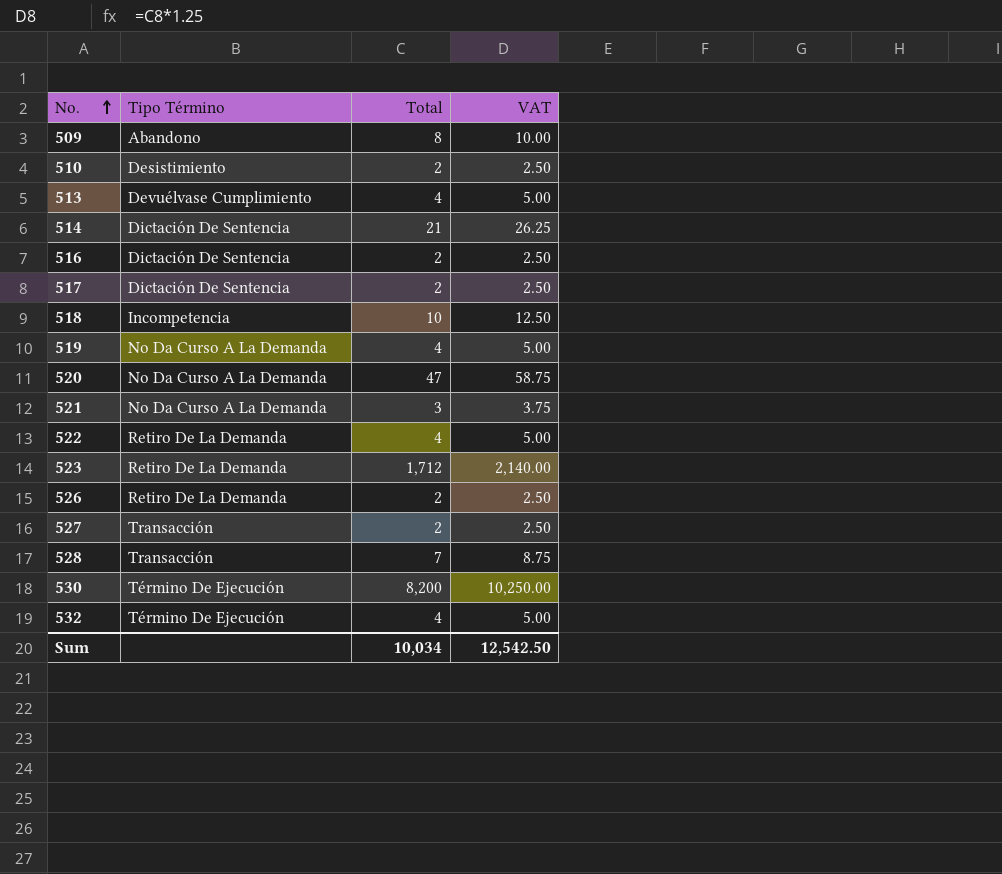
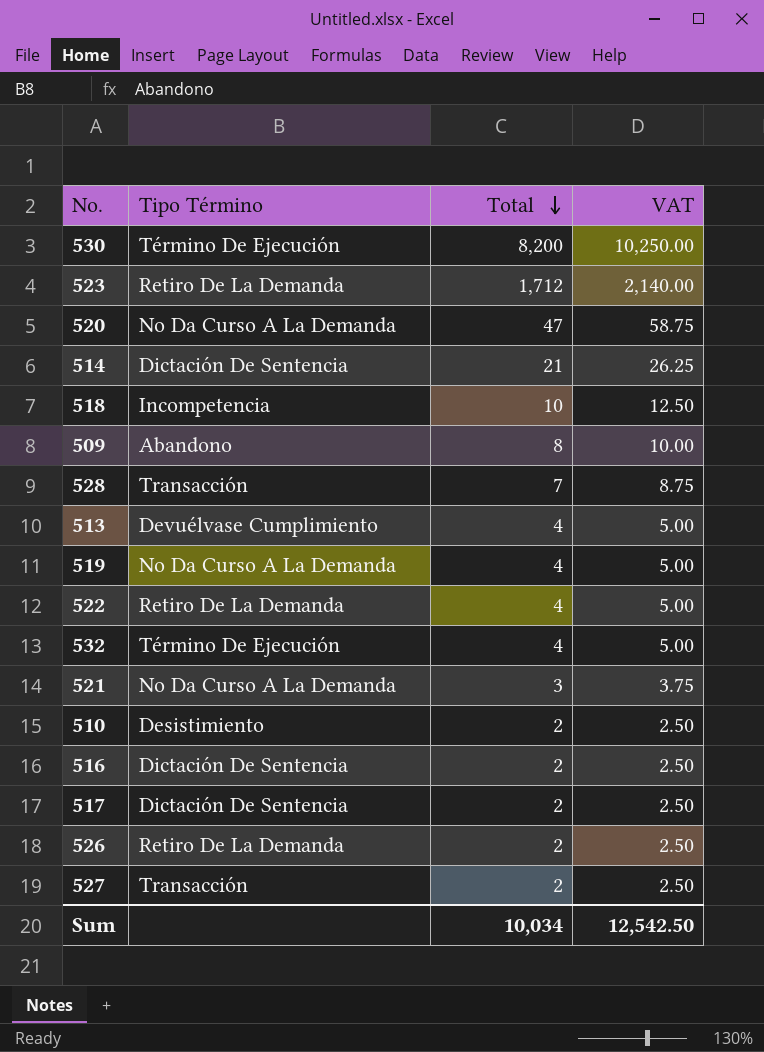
row order: No. ascending -> Total descending

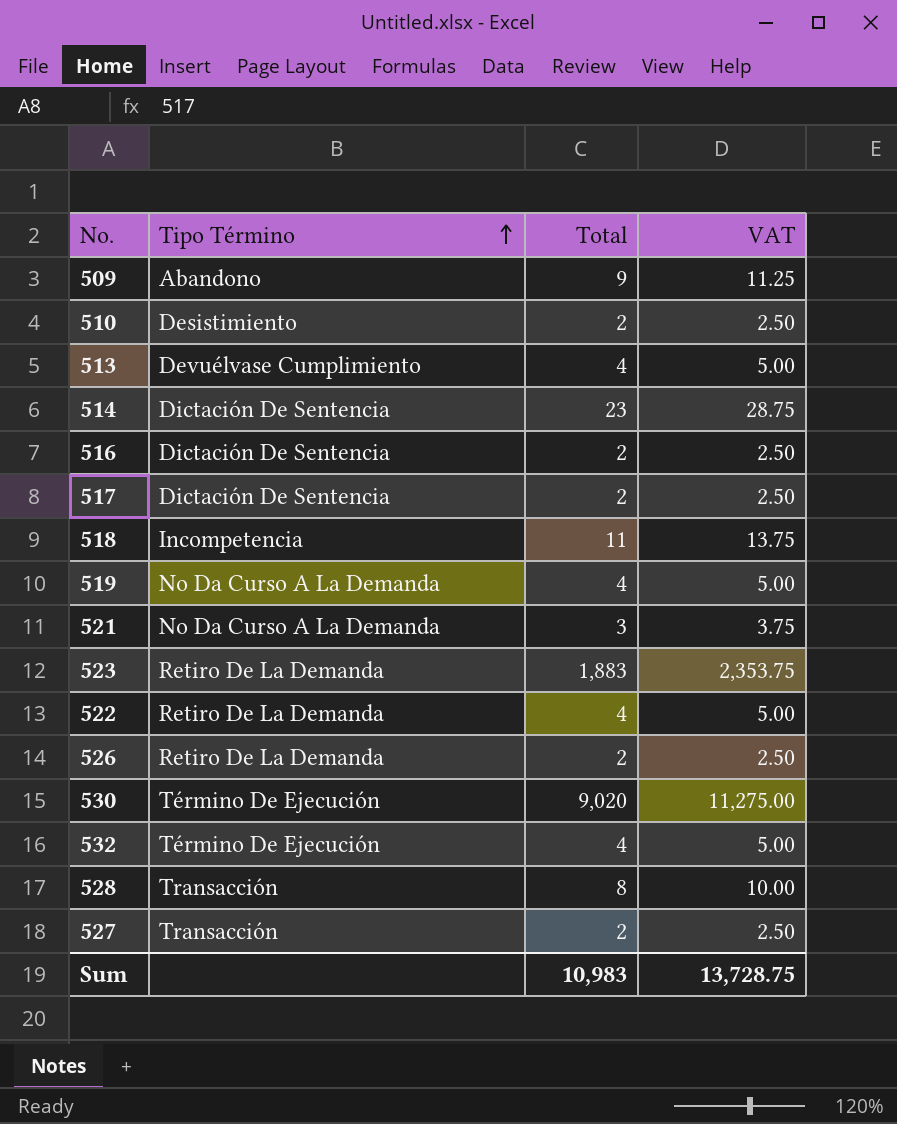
row order: Total descending -> Tipo Término ascending
row 520: No Da Curso A La Demanda | 47 | 58.75 -> none
509 | Total: 8 -> 9
509 | VAT: 10.00 -> 11.25
514 | Total: 21 -> 23
514 | VAT: 26.25 -> 28.75
518 | Total: 10 -> 11
518 | VAT: 12.50 -> 13.75
523 | Total: 1,712 -> 1,883
523 | VAT: 2,140.00 -> 2,353.75
530 | Total: 8,200 -> 9,020
530 | VAT: 10,250.00 -> 11,275.00
528 | Total: 7 -> 8
528 | VAT: 8.75 -> 10.00
Sum | Total: 10,034 -> 10,983
Sum | VAT: 12,542.50 -> 13,728.75

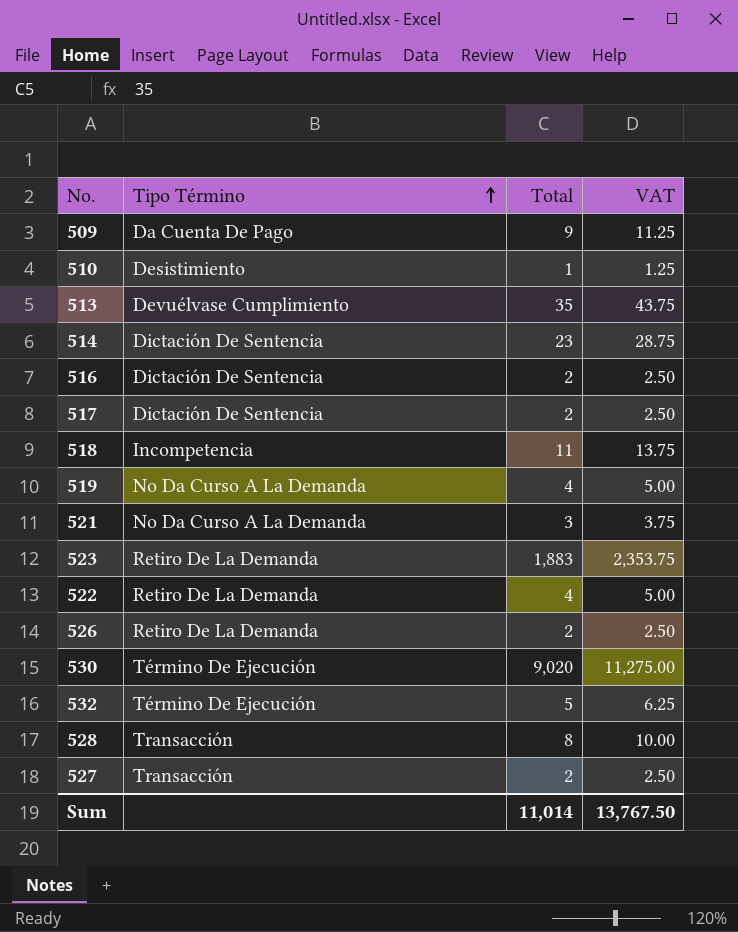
509 | Tipo Término: Abandono -> Da Cuenta De Pago
510 | Total: 2 -> 1
510 | VAT: 2.50 -> 1.25
513 | Total: 4 -> 35
513 | VAT: 5.00 -> 43.75
532 | Total: 4 -> 5
532 | VAT: 5.00 -> 6.25
Sum | Total: 10,983 -> 11,014
Sum | VAT: 13,728.75 -> 13,767.50

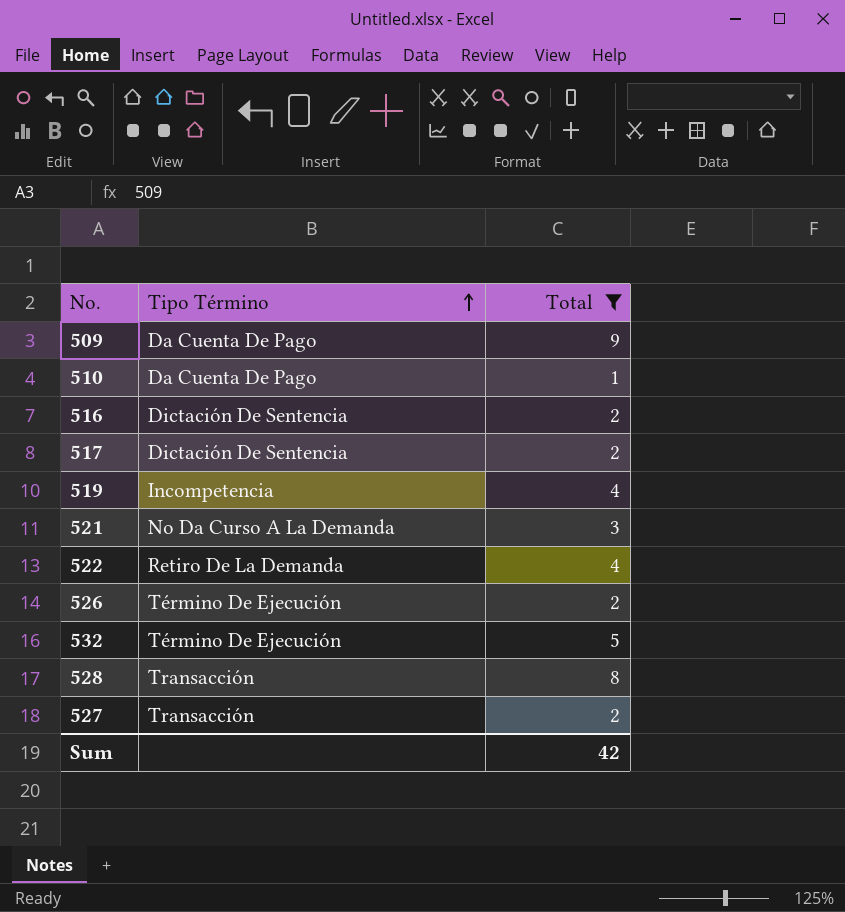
filter: none -> Total <= 9
column VAT | formula: [Total] * 1.25 -> none
510 | Tipo Término: Desistimiento -> Da Cuenta De Pago
519 | Tipo Término: No Da Curso A La Demanda -> Incompetencia
526 | Tipo Término: Retiro De La Demanda -> Término De Ejecución
Sum | Total: 11,014 -> 42

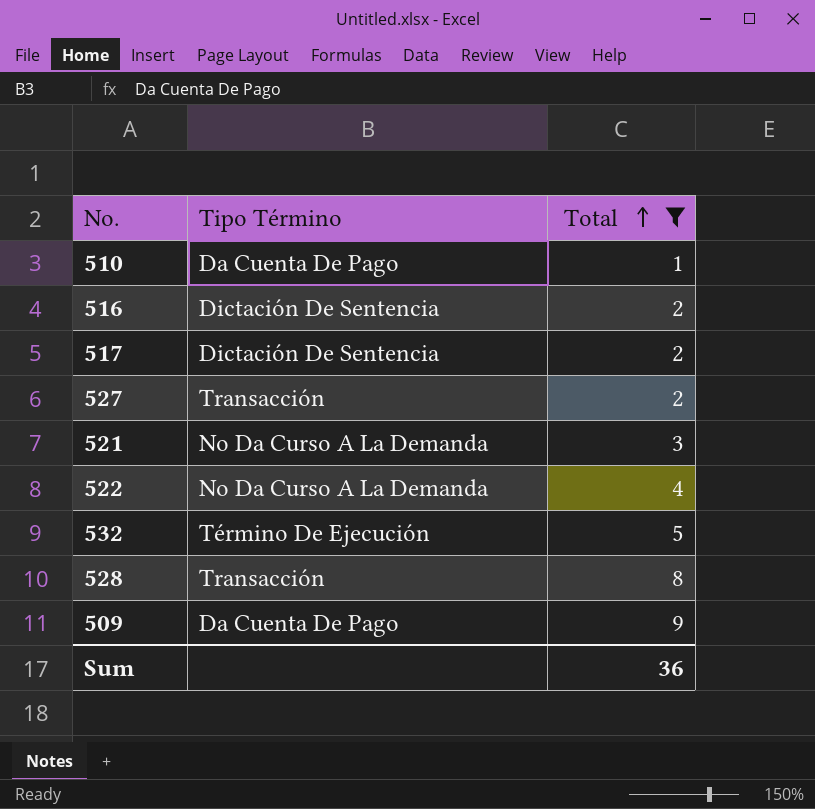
row order: Tipo Término ascending -> Total ascending
row 519: Incompetencia | 4 -> none
row 526: Término De Ejecución | 2 -> none
522 | Tipo Término: Retiro De La Demanda -> No Da Curso A La Demanda
Sum | Total: 42 -> 36

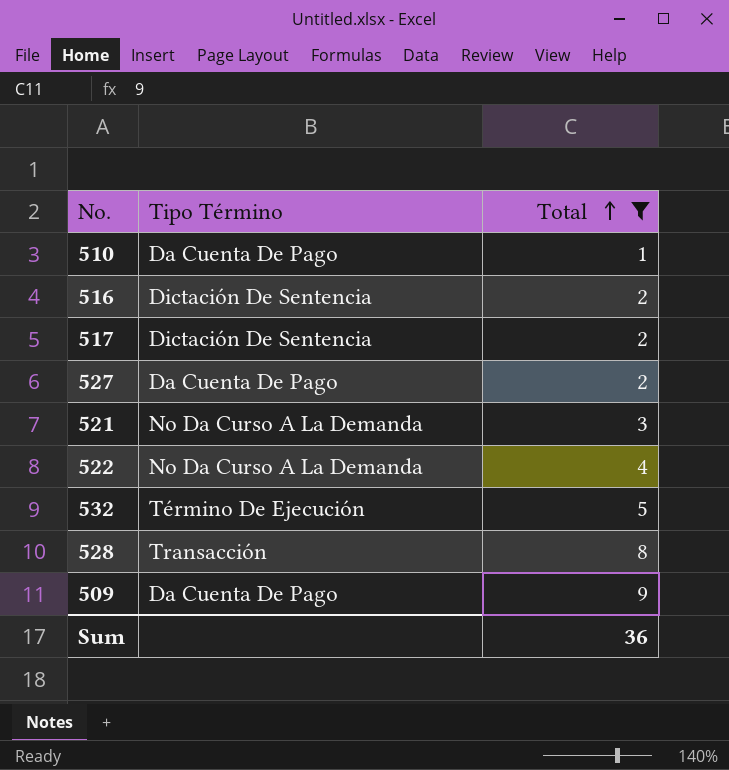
527 | Tipo Término: Transacción -> Da Cuenta De Pago

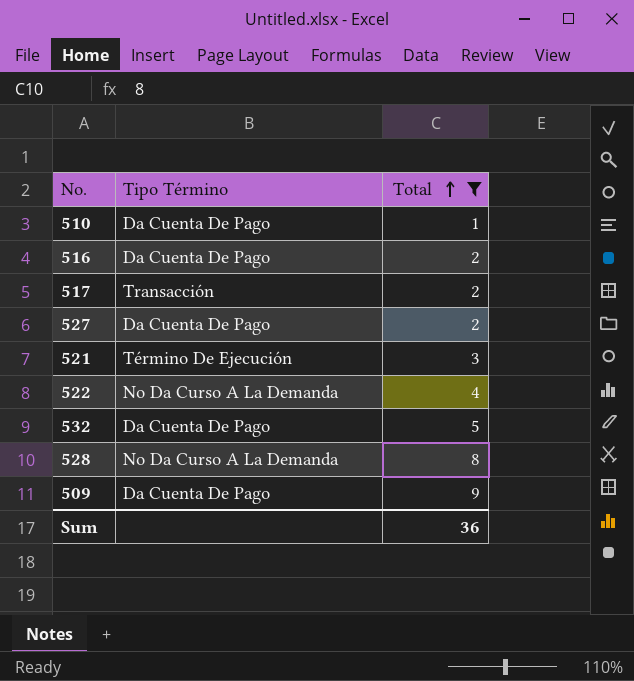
516 | Tipo Término: Dictación De Sentencia -> Da Cuenta De Pago
517 | Tipo Término: Dictación De Sentencia -> Transacción
521 | Tipo Término: No Da Curso A La Demanda -> Término De Ejecución
532 | Tipo Término: Término De Ejecución -> Da Cuenta De Pago
528 | Tipo Término: Transacción -> No Da Curso A La Demanda

